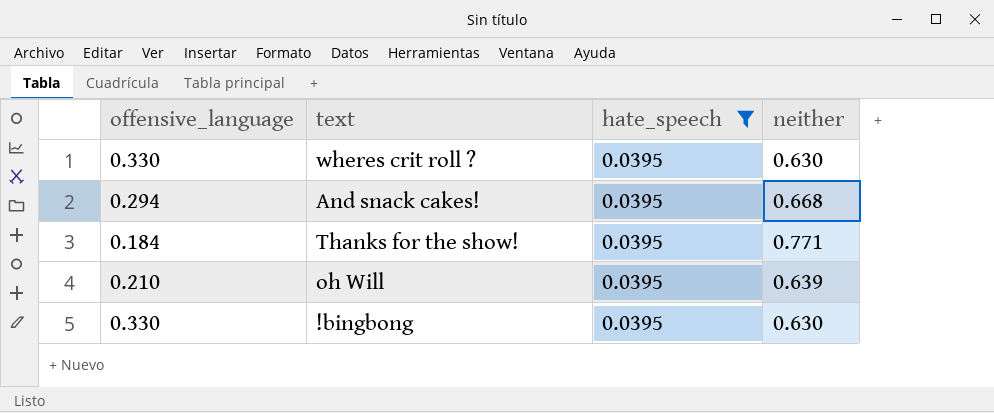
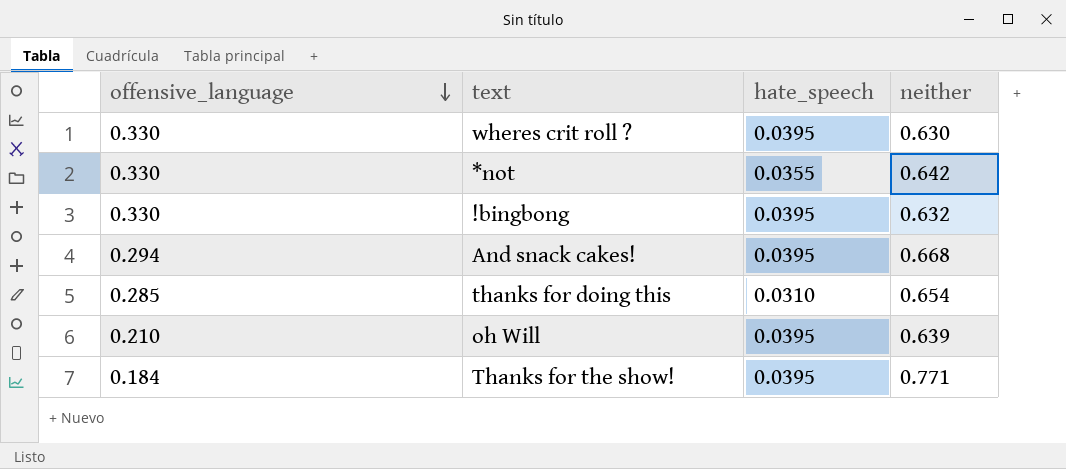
filter: hate_speech = 0.0395 -> none
row order: none -> offensive_language descending
!bingbong | neither: 0.630 -> 0.632

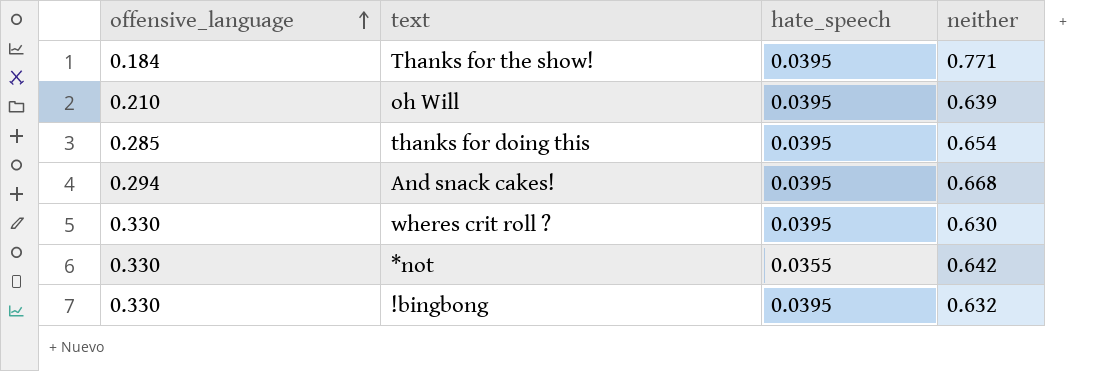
row order: offensive_language descending -> offensive_language ascending
thanks for doing this | hate_speech: 0.0310 -> 0.0395

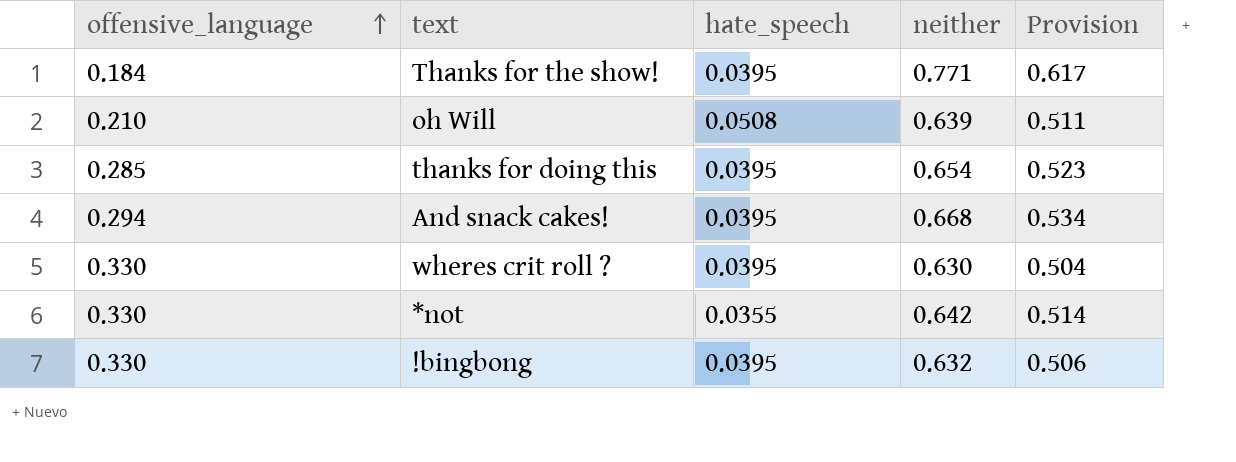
column Provision | formula: none -> [neither] * 0.8
oh Will | hate_speech: 0.0395 -> 0.0508

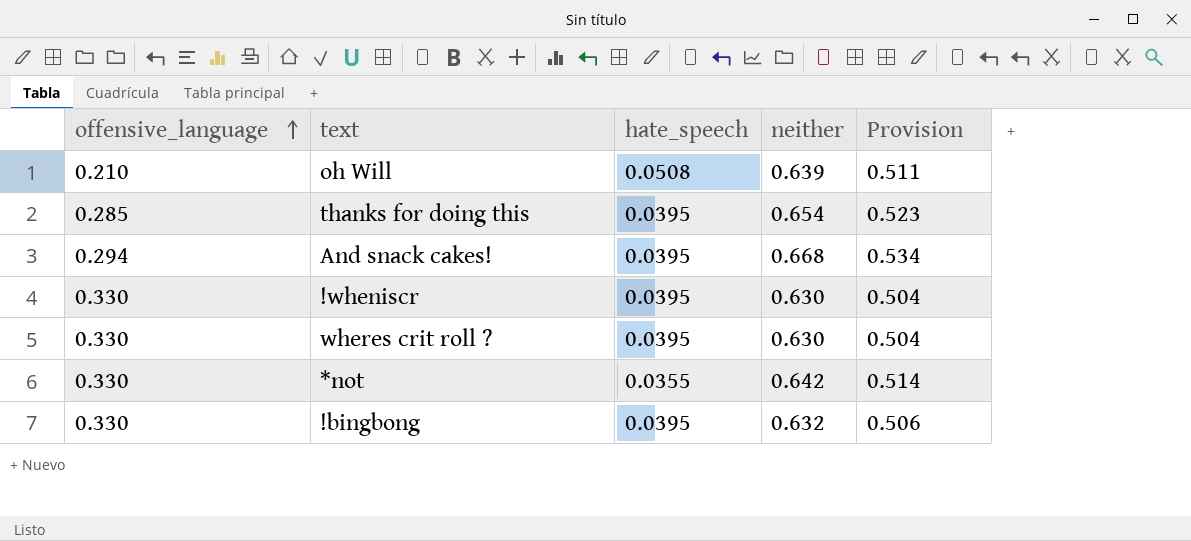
row Thanks for the show!: 0.184 | 0.0395 | 0.771 | 0.617 -> none
row !wheniscr: none -> 0.330 | 0.0395 | 0.630 | 0.504

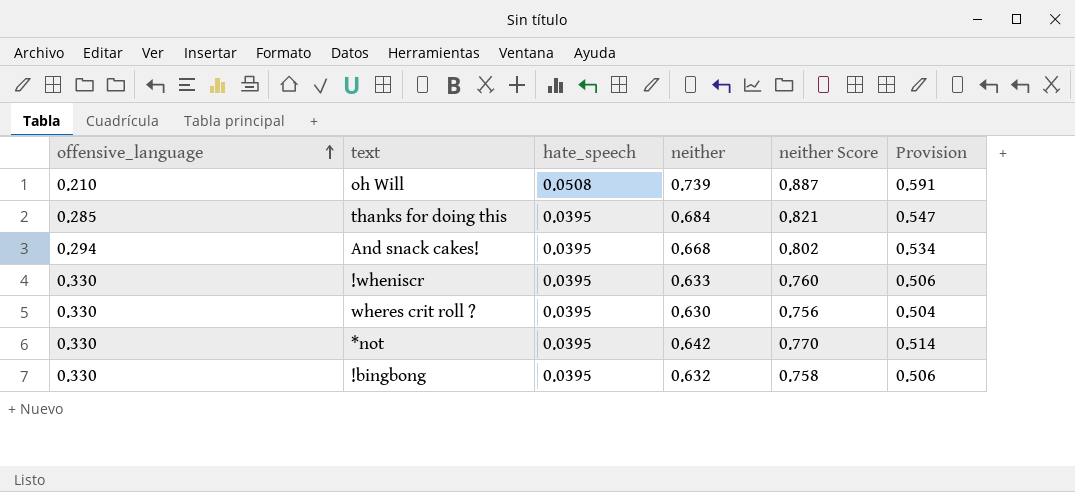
column neither Score | formula: none -> [neither] * 1.2
oh Will | neither: 0.639 -> 0.739
oh Will | Provision: 0.511 -> 0.591
thanks for doing this | neither: 0.654 -> 0.684
thanks for doing this | Provision: 0.523 -> 0.547
!wheniscr | neither: 0.630 -> 0.633
!wheniscr | Provision: 0.504 -> 0.506
*not | hate_speech: 0.0355 -> 0.0395

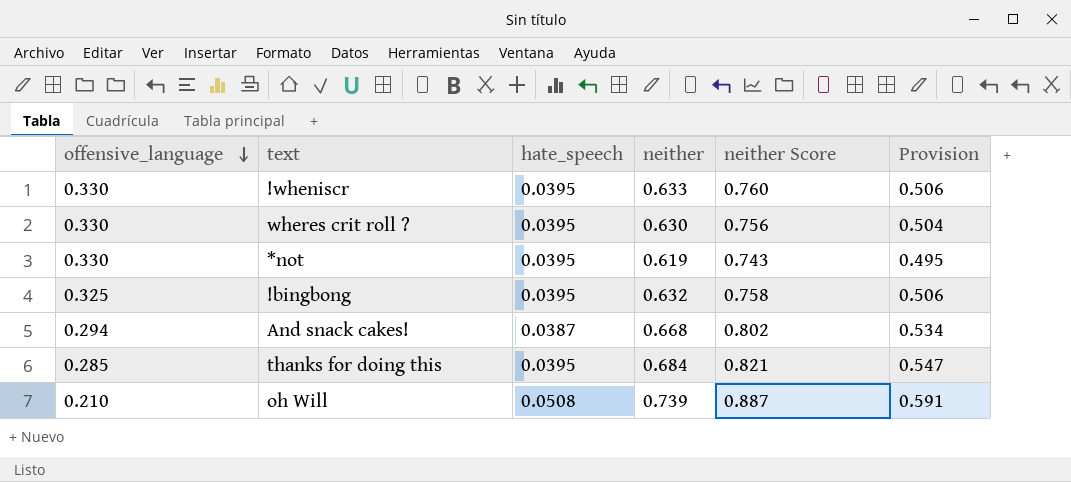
row order: offensive_language ascending -> offensive_language descending
*not | neither: 0.642 -> 0.619
*not | neither Score: 0.770 -> 0.743
*not | Provision: 0.514 -> 0.495
!bingbong | offensive_language: 0.330 -> 0.325
And snack cakes! | hate_speech: 0.0395 -> 0.0387

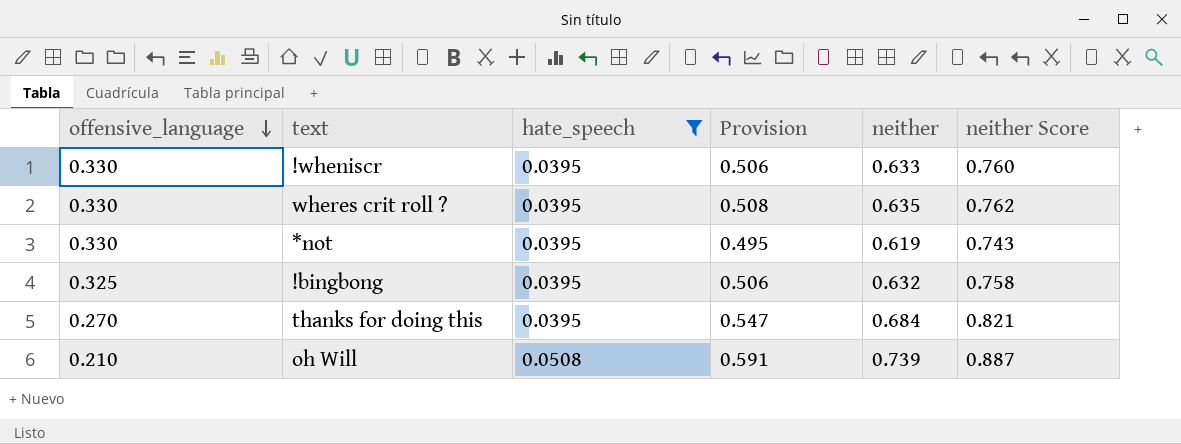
filter: none -> hate_speech != 0.0387
column Provision | position: 6 -> 4
wheres crit roll ? | Provision: 0.504 -> 0.508
wheres crit roll ? | neither: 0.630 -> 0.635
wheres crit roll ? | neither Score: 0.756 -> 0.762
thanks for doing this | offensive_language: 0.285 -> 0.270

